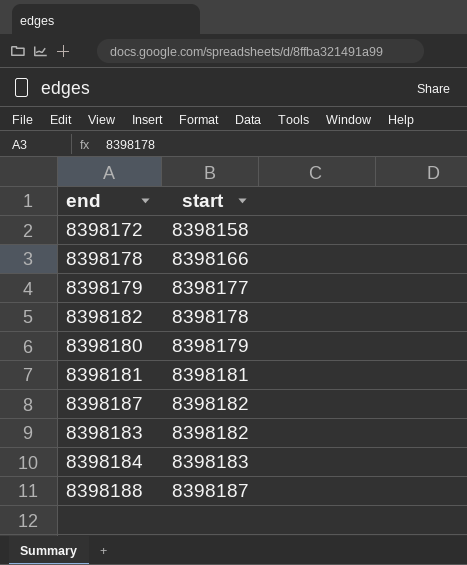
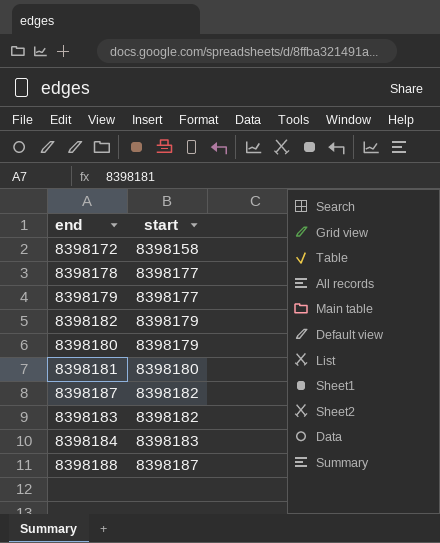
8398178 | start: 8398166 -> 8398177
8398182 | start: 8398178 -> 8398179
8398181 | start: 8398181 -> 8398180

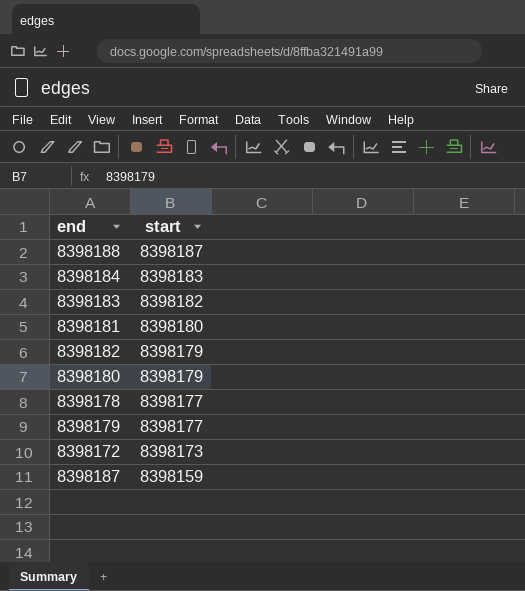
row order: start ascending -> start descending
8398172 | start: 8398158 -> 8398173
8398187 | start: 8398182 -> 8398159

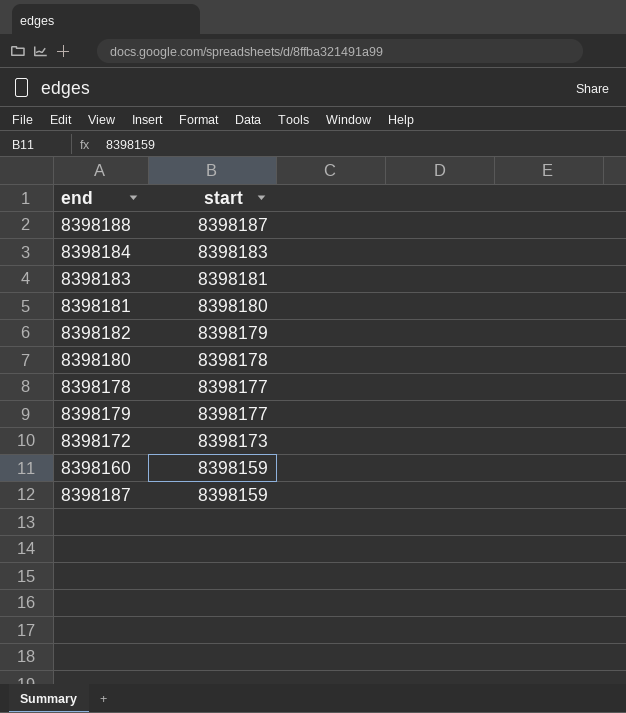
8398183 | start: 8398182 -> 8398181
8398180 | start: 8398179 -> 8398178
row 8398160: none -> 8398159

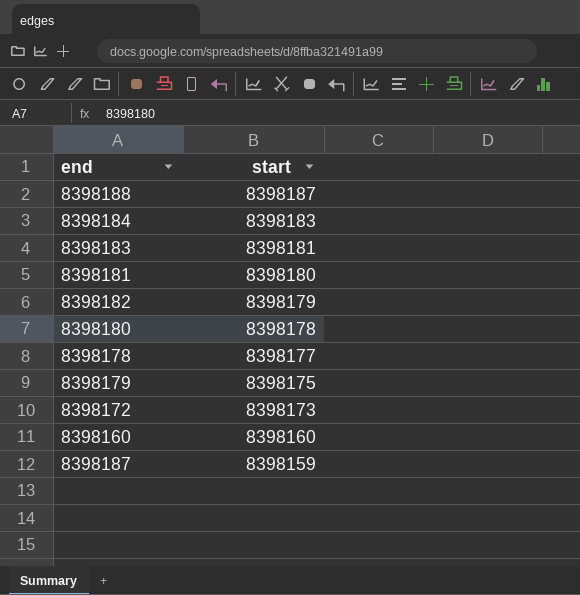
8398179 | start: 8398177 -> 8398175
8398160 | start: 8398159 -> 8398160

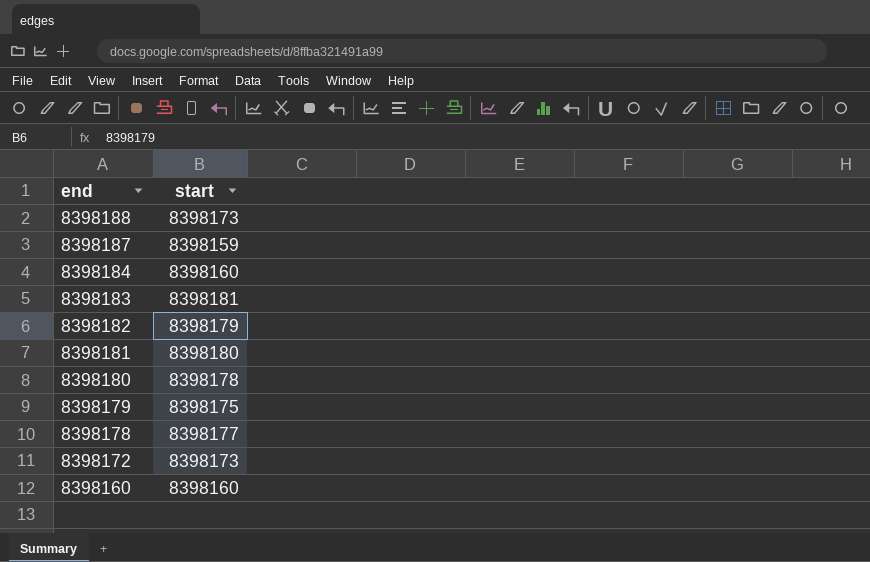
row order: start descending -> end descending
8398188 | start: 8398187 -> 8398173
8398184 | start: 8398183 -> 8398160

